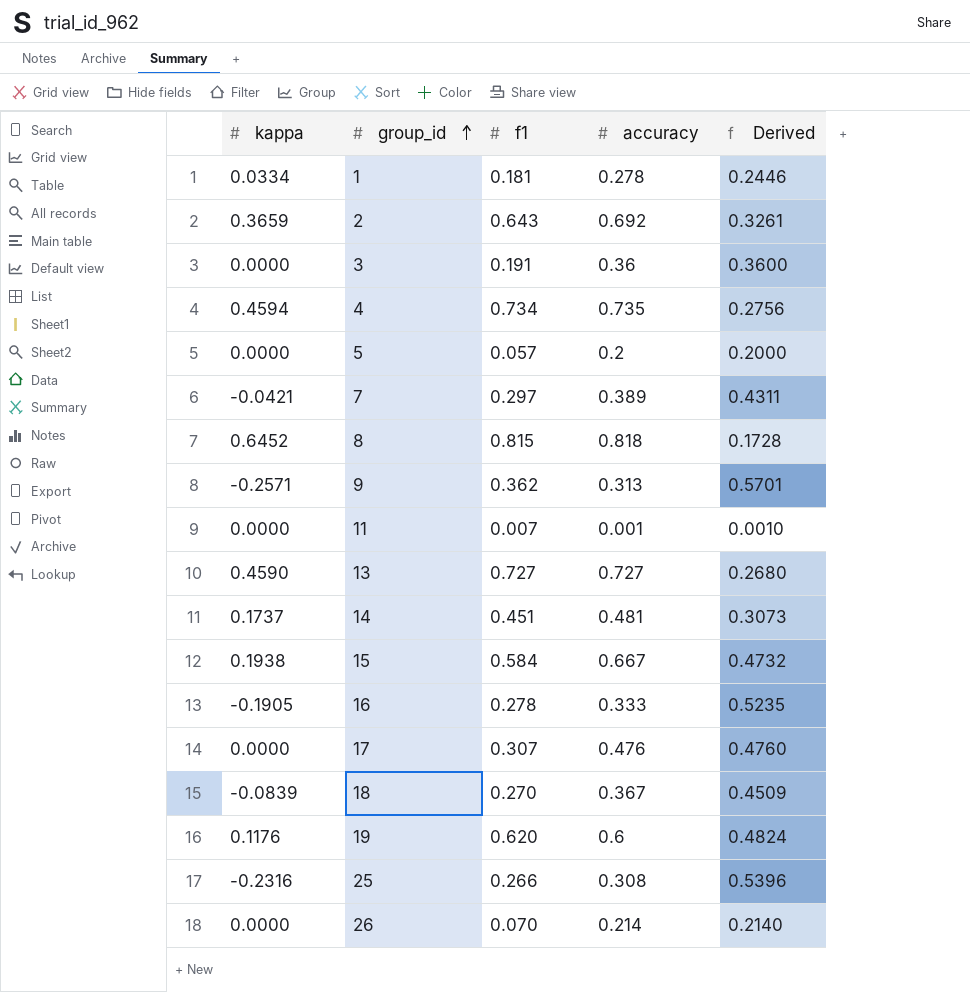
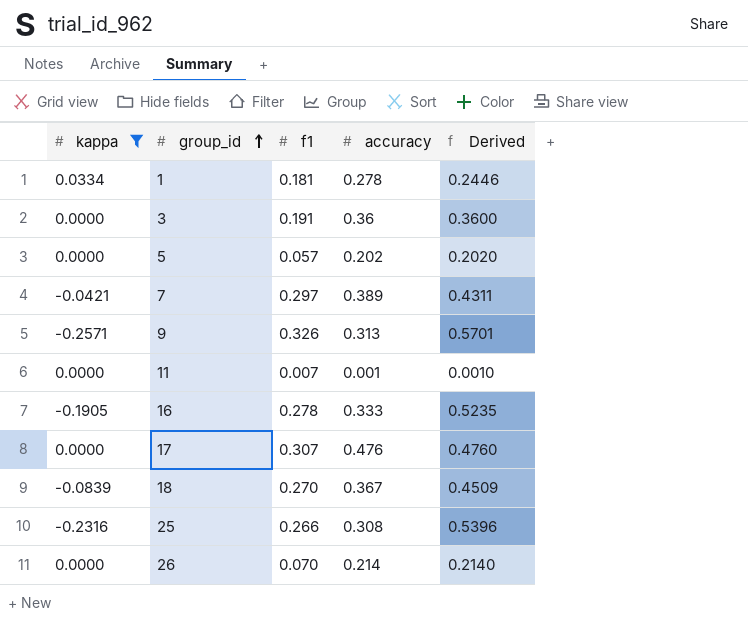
filter: none -> kappa <= 0.0334
5 | accuracy: 0.2 -> 0.202
5 | Derived: 0.2000 -> 0.2020
9 | f1: 0.362 -> 0.326

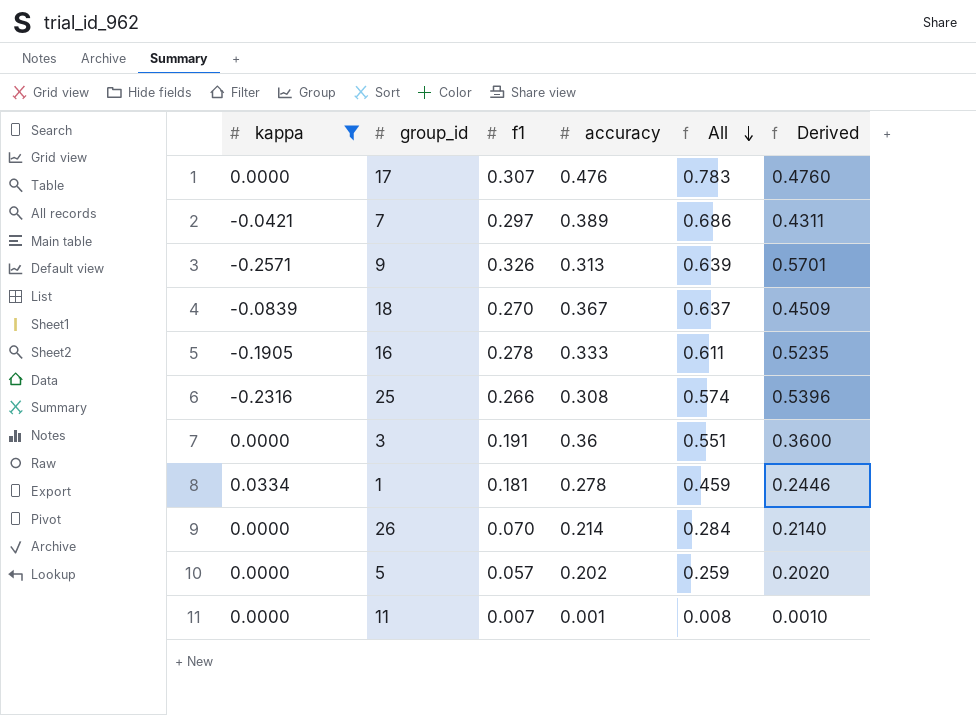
row order: group_id ascending -> All descending
column All | formula: none -> [f1] + [accuracy]

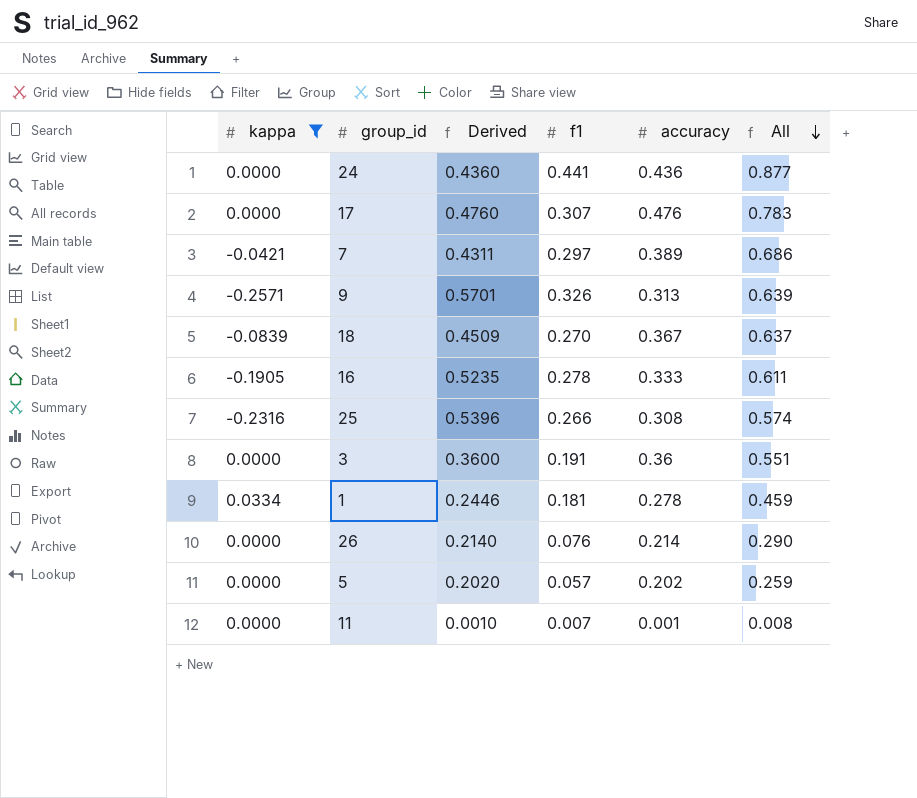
column Derived | position: 6 -> 3
row 24: none -> 0.0000 | 0.4360 | 0.441 | 0.436 | 0.877
26 | f1: 0.070 -> 0.076
26 | All: 0.284 -> 0.290

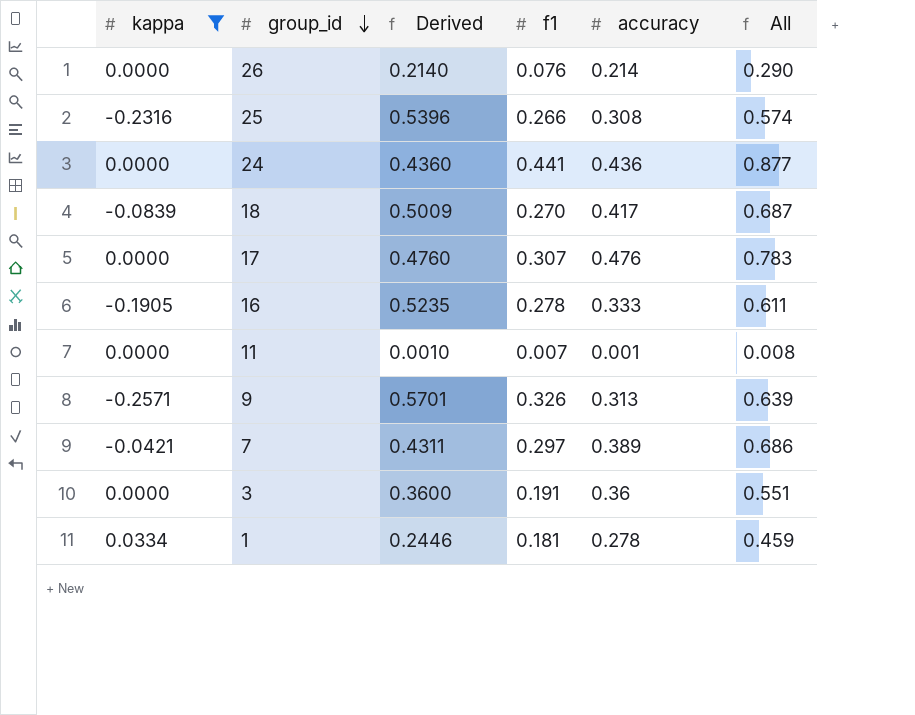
row order: All descending -> group_id descending
row 5: 0.0000 | 0.2020 | 0.057 | 0.202 | 0.259 -> none
18 | Derived: 0.4509 -> 0.5009
18 | accuracy: 0.367 -> 0.417
18 | All: 0.637 -> 0.687

